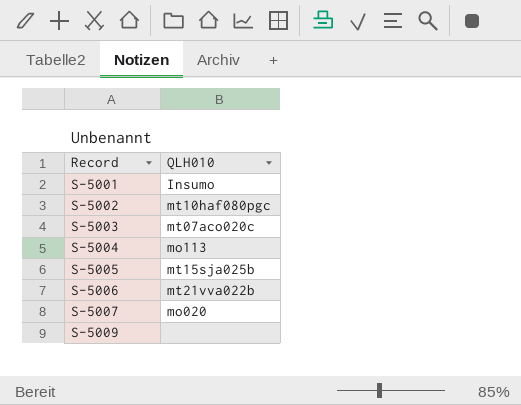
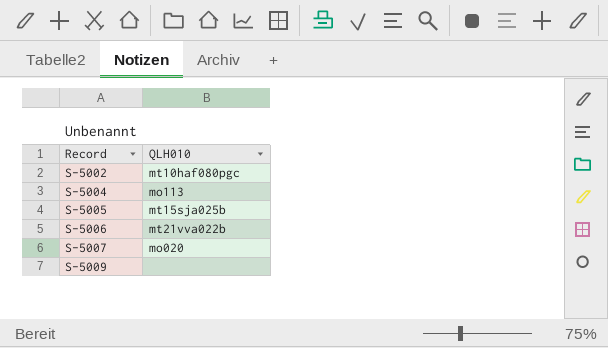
row S-5001: Insumo -> none
row S-5003: mt07aco020c -> none

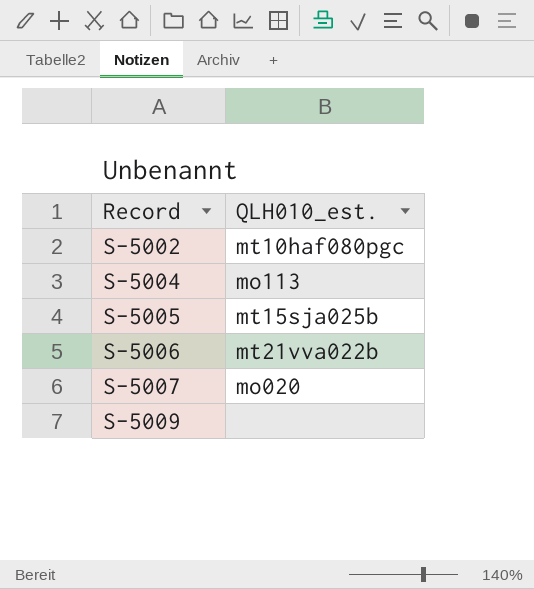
column name: QLH010 -> QLH010_est.

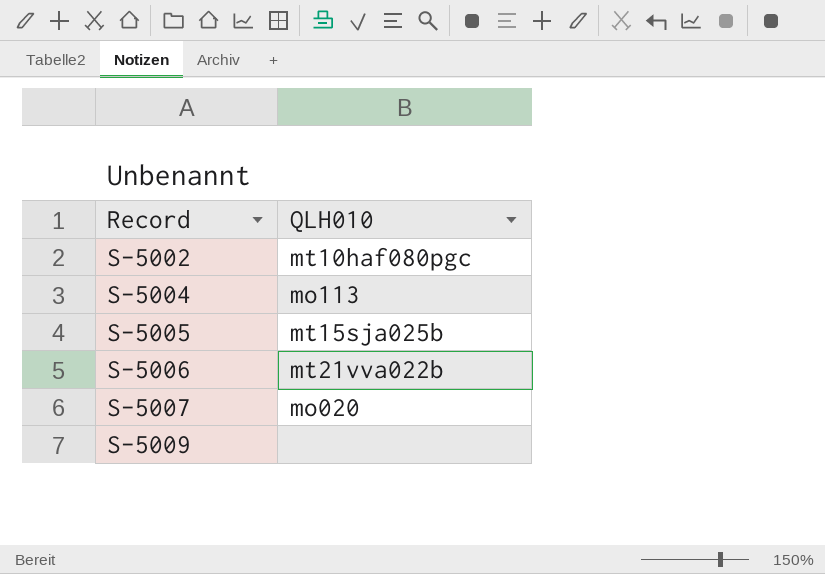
column name: QLH010_est. -> QLH010

